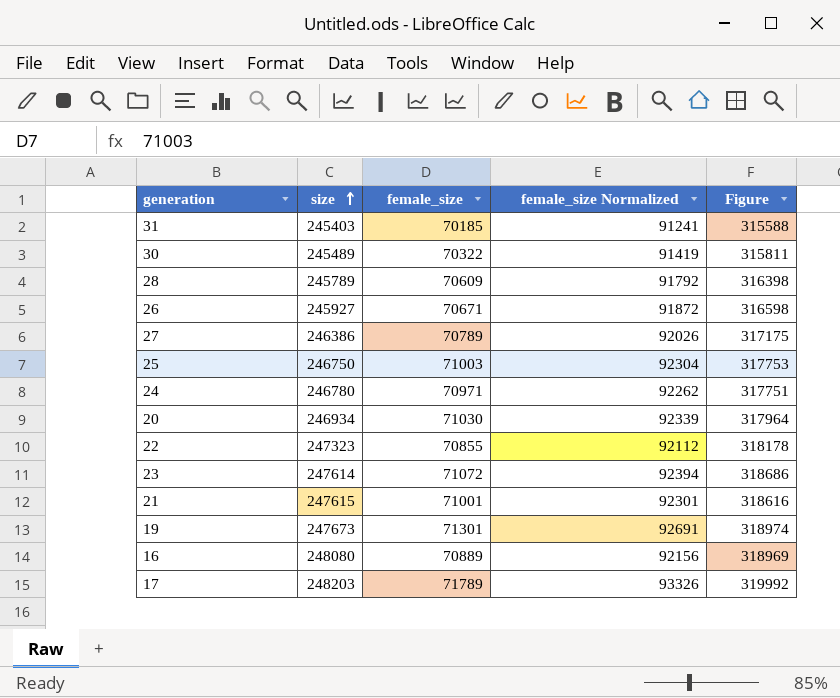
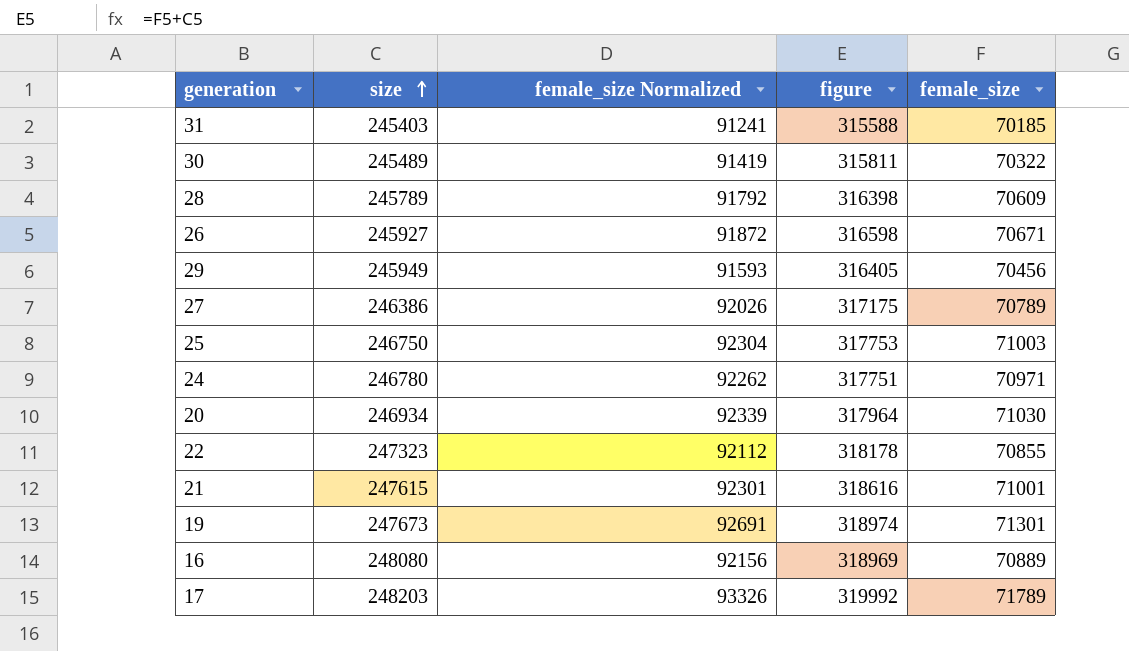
column name: Figure -> figure
column female_size | position: 3 -> 5
row 23: 247614 | 71072 | 92394 | 318686 -> none
row 29: none -> 245949 | 91593 | 316405 | 70456

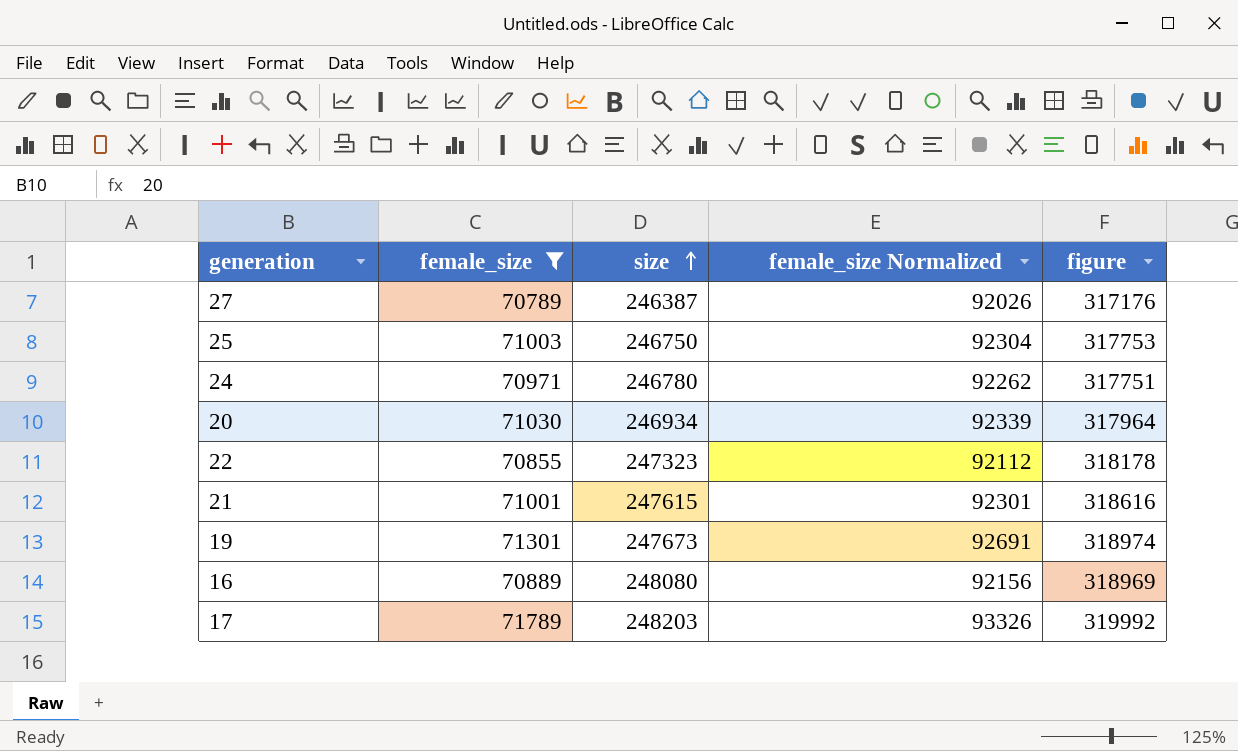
filter: none -> female_size >= 70789
column female_size | position: 5 -> 2
27 | size: 246386 -> 246387
27 | figure: 317175 -> 317176

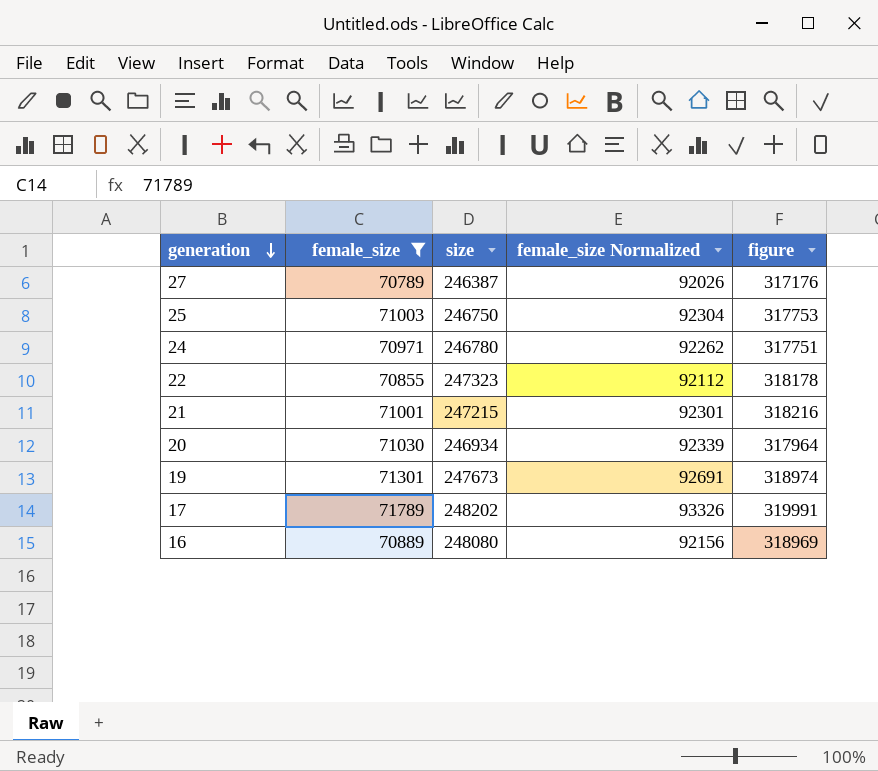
row order: size ascending -> generation descending
21 | size: 247615 -> 247215
21 | figure: 318616 -> 318216
17 | size: 248203 -> 248202
17 | figure: 319992 -> 319991

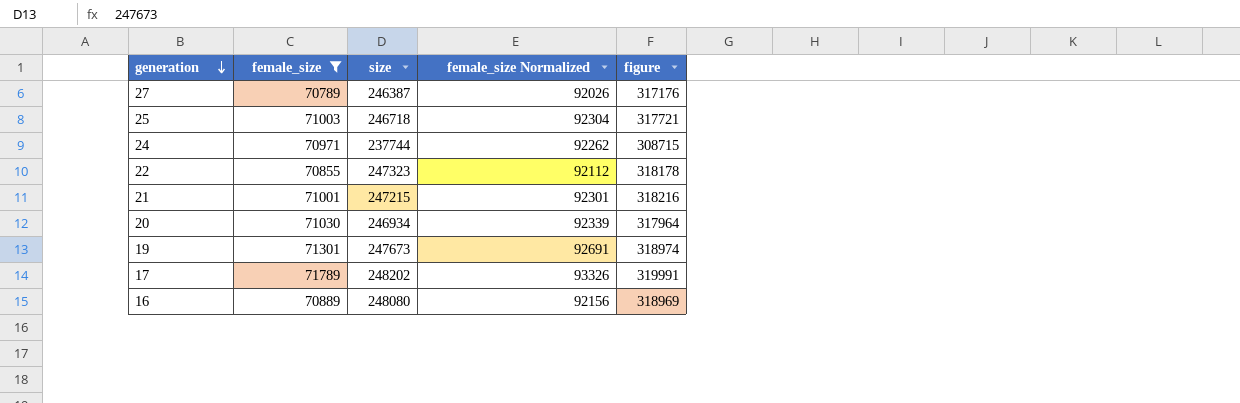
25 | size: 246750 -> 246718
25 | figure: 317753 -> 317721
24 | size: 246780 -> 237744
24 | figure: 317751 -> 308715

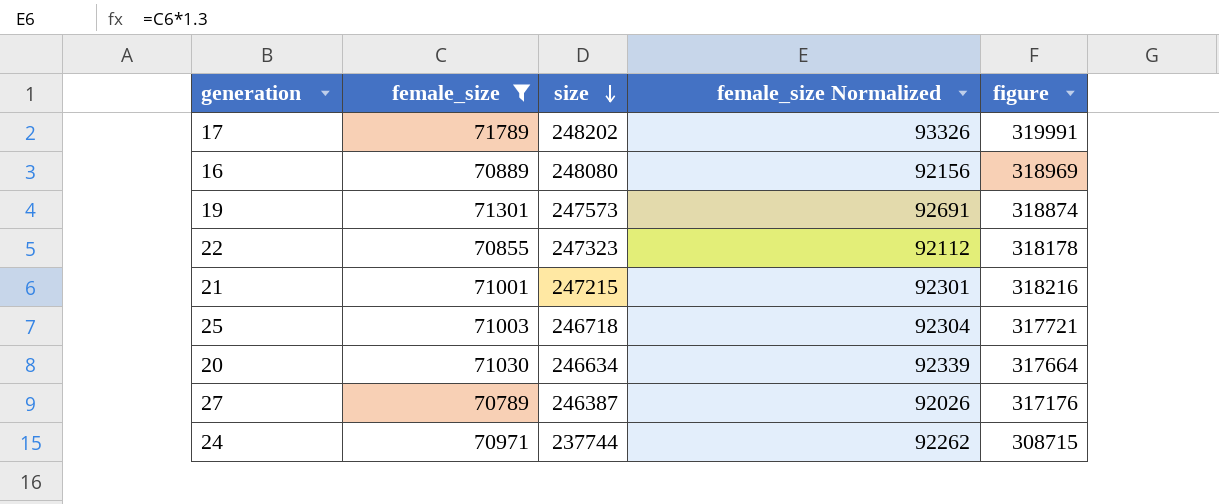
row order: generation descending -> size descending
19 | size: 247673 -> 247573
19 | figure: 318974 -> 318874
20 | size: 246934 -> 246634
20 | figure: 317964 -> 317664

